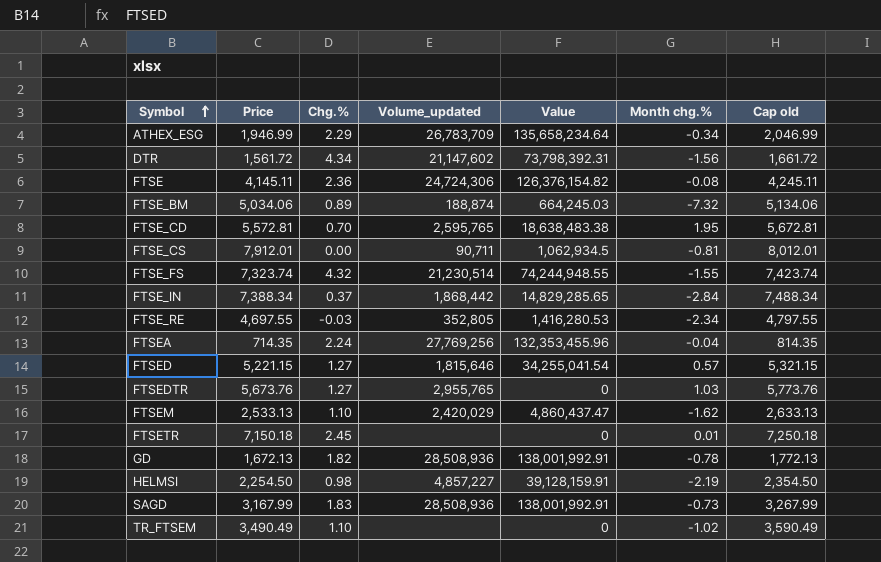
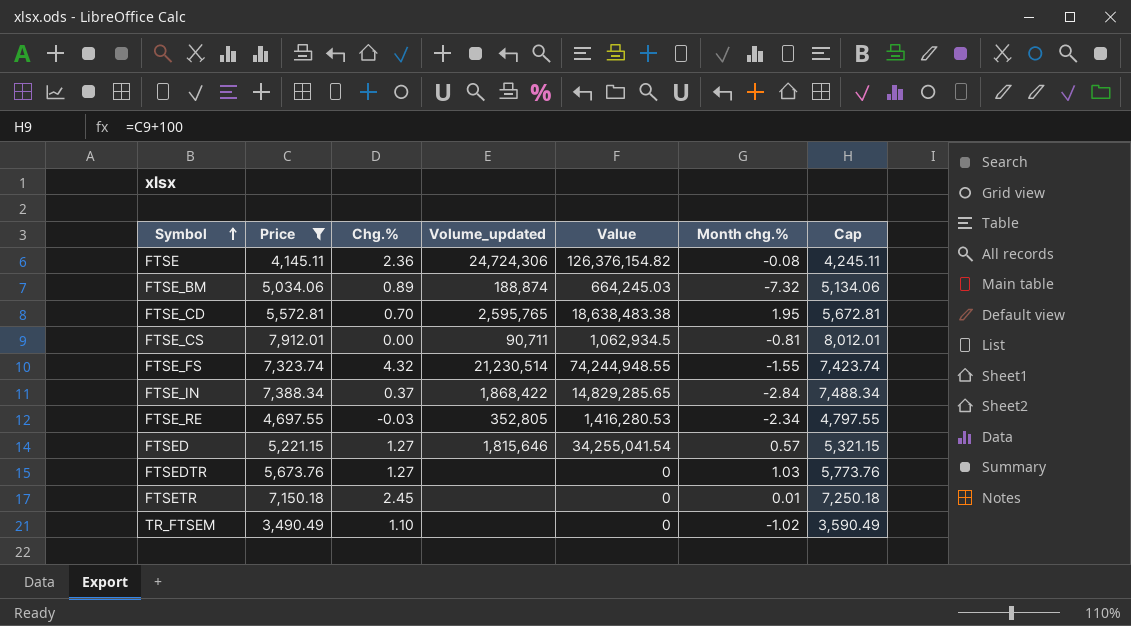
filter: none -> Price >= 3,490.49
column name: Cap old -> Cap
FTSE_IN | Volume_updated: 1,868,442 -> 1,868,422
FTSEDTR | Volume_updated: 2,955,765 -> none

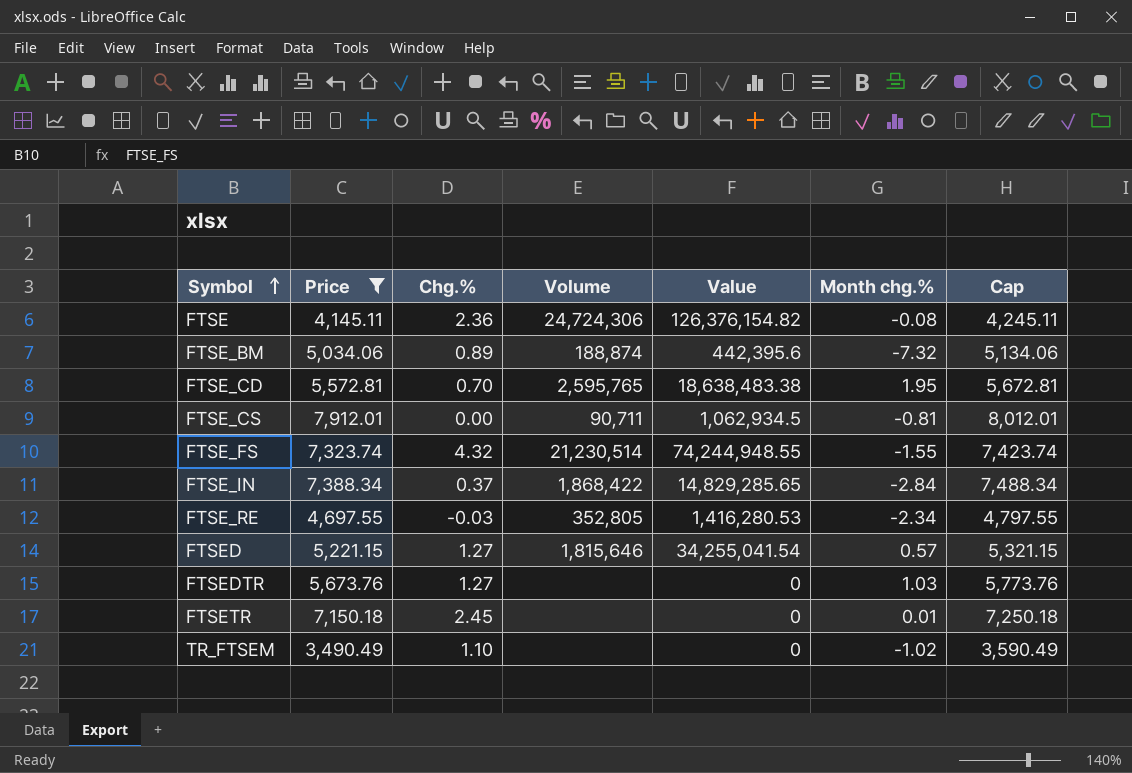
column name: Volume_updated -> Volume
FTSE_BM | Value: 664,245.03 -> 442,395.6

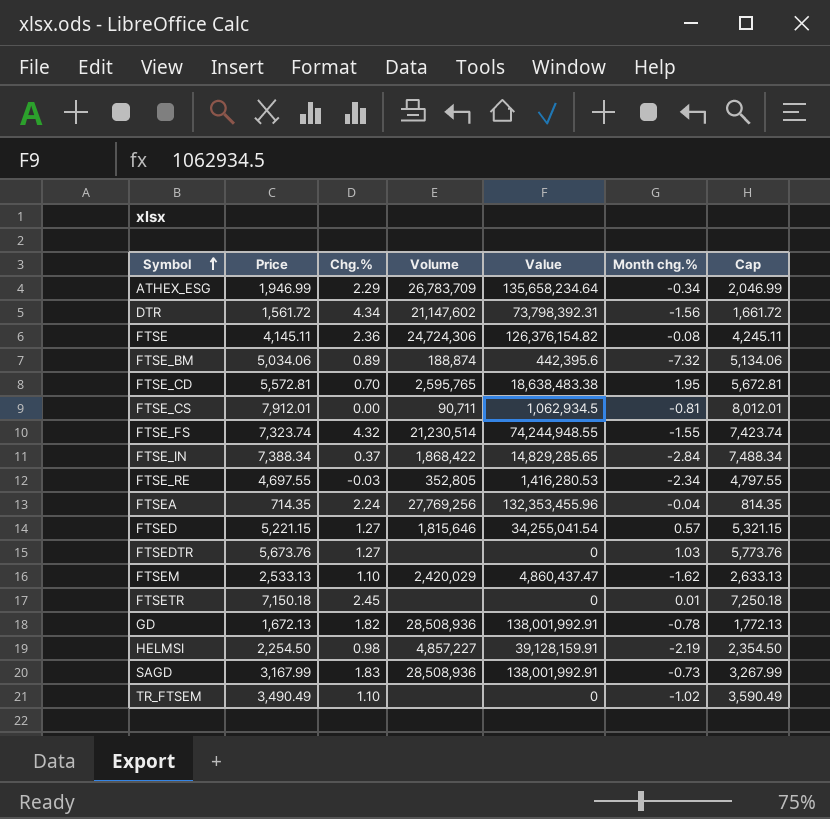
filter: Price >= 3,490.49 -> none

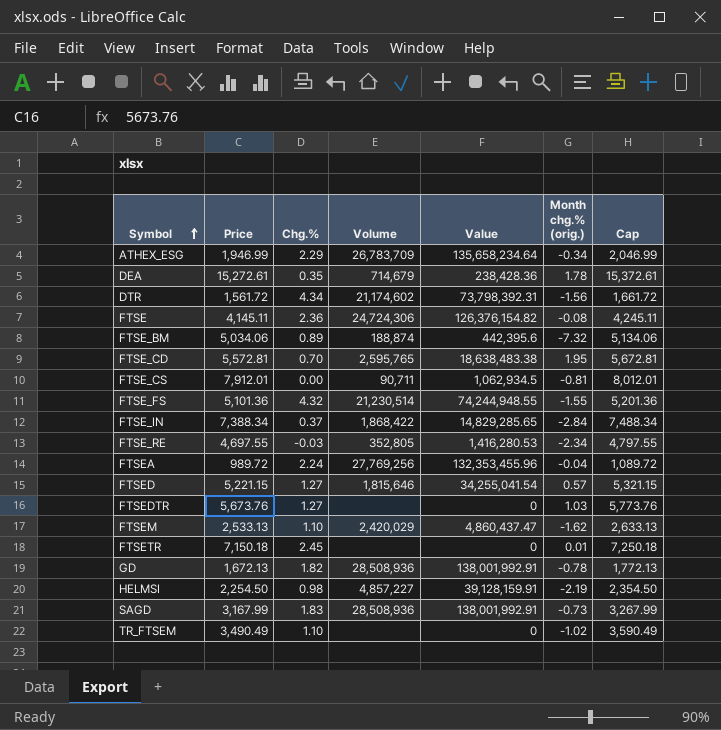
column name: Month chg.% -> Month chg.% (orig.)
row DEA: none -> 15,272.61 | 0.35 | 714,679 | 238,428.36 | 1.78 | 15,372.61
DTR | Volume: 21,147,602 -> 21,174,602
FTSE_FS | Price: 7,323.74 -> 5,101.36
FTSE_FS | Cap: 7,423.74 -> 5,201.36
FTSEA | Price: 714.35 -> 989.72
FTSEA | Cap: 814.35 -> 1,089.72

